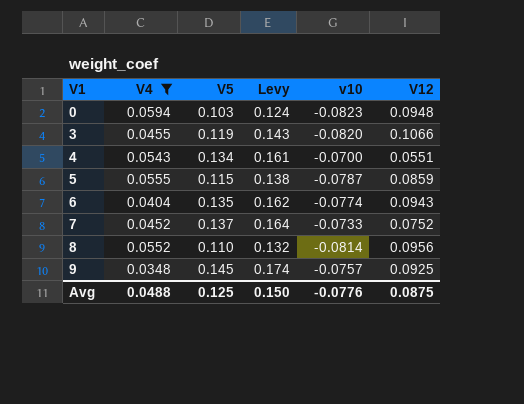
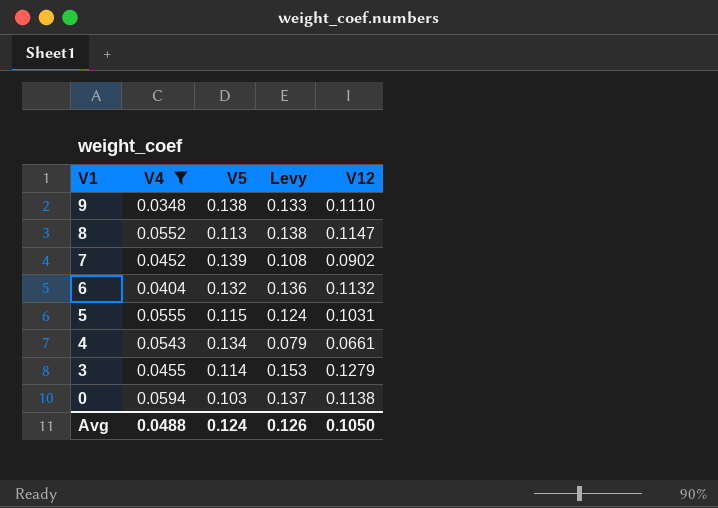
row order: V1 ascending -> V1 descending
column v10 | position: 5 -> none
column Levy | formula: [V5] * 1.2 -> [V12] * 1.2
9 | V5: 0.145 -> 0.138
9 | V12: 0.0925 -> 0.1110
8 | V5: 0.110 -> 0.113
8 | V12: 0.0956 -> 0.1147
7 | V5: 0.137 -> 0.139
7 | V12: 0.0752 -> 0.0902
6 | V5: 0.135 -> 0.132
6 | V12: 0.0943 -> 0.1132
5 | V12: 0.0859 -> 0.1031
4 | V12: 0.0551 -> 0.0661
3 | V5: 0.119 -> 0.114
3 | V12: 0.1066 -> 0.1279
0 | V12: 0.0948 -> 0.1138
Avg | V5: 0.125 -> 0.124
Avg | Levy: 0.150 -> 0.126
Avg | V12: 0.0875 -> 0.1050

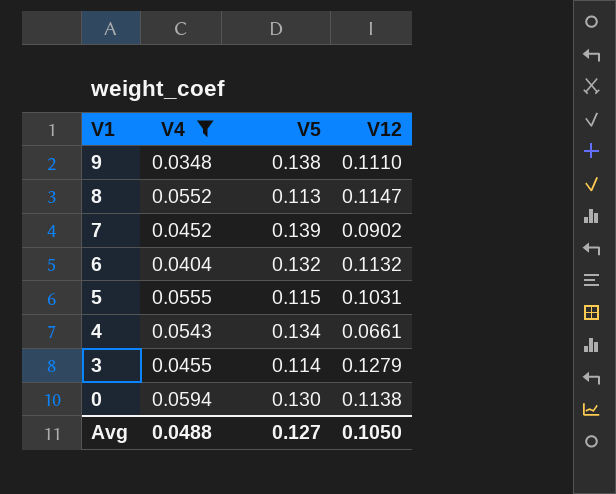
column Levy | formula: [V12] * 1.2 -> none
0 | V5: 0.103 -> 0.130
Avg | V5: 0.124 -> 0.127

